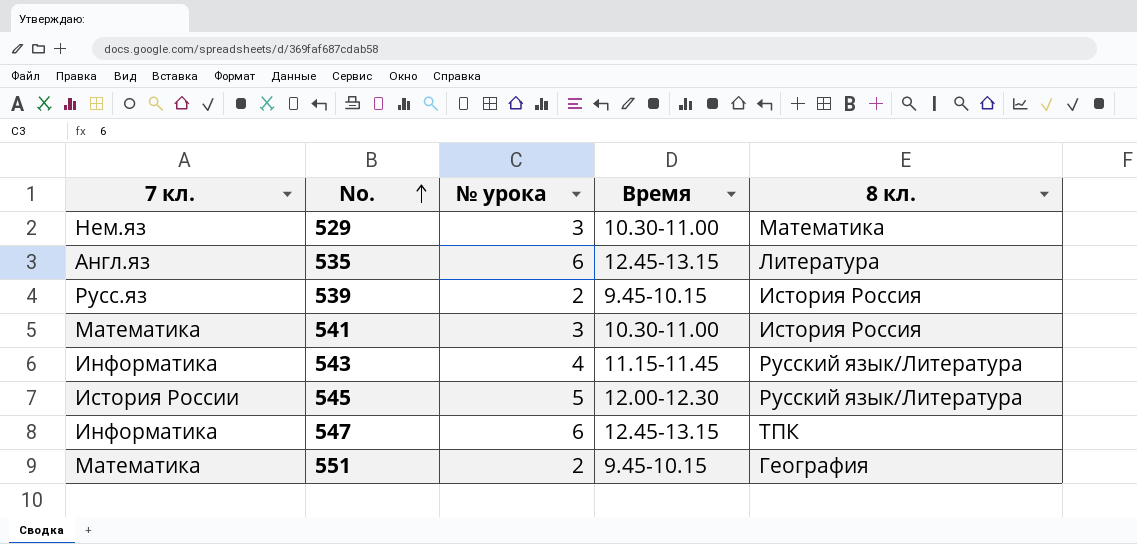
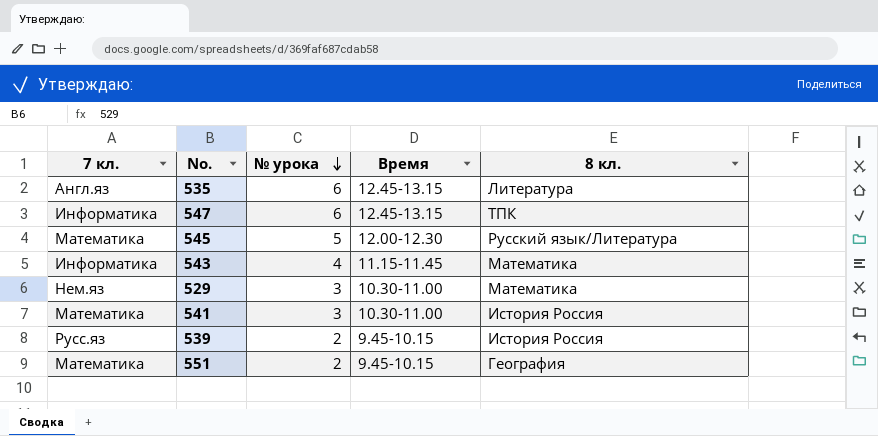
row order: No. ascending -> № урока descending
545 | 7 кл.: История России -> Математика
543 | 8 кл.: Русский язык/Литература -> Математика

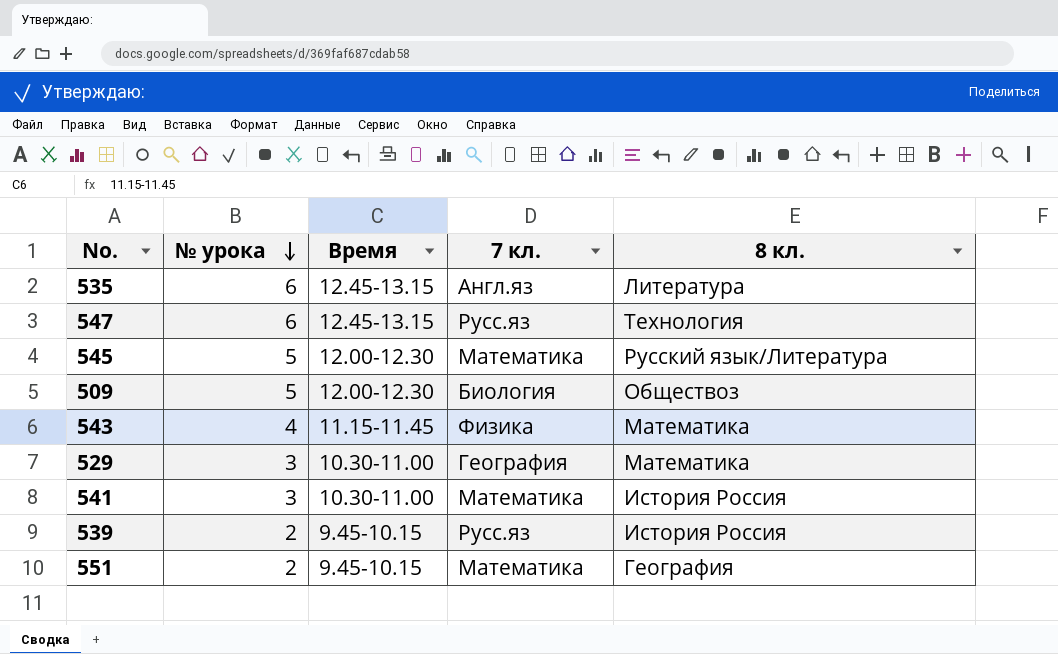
column 7 кл. | position: 1 -> 4
547 | 7 кл.: Информатика -> Русс.яз
547 | 8 кл.: ТПК -> Технология
row 509: none -> 5 | 12.00-12.30 | Биология | Обществоз
543 | 7 кл.: Информатика -> Физика
529 | 7 кл.: Нем.яз -> География

